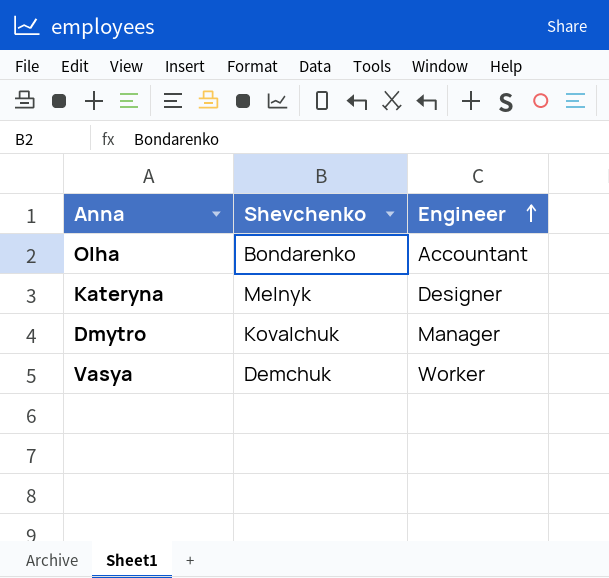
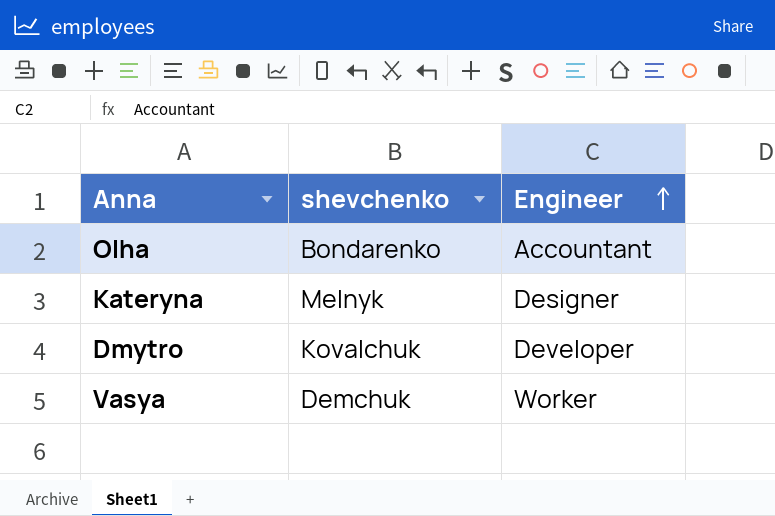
column name: Shevchenko -> shevchenko
Dmytro | Engineer: Manager -> Developer

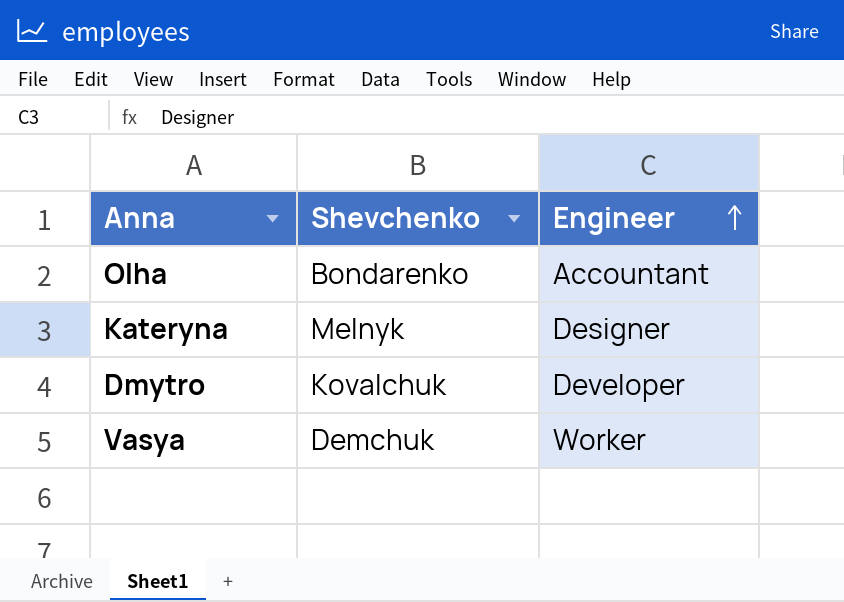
column name: shevchenko -> Shevchenko

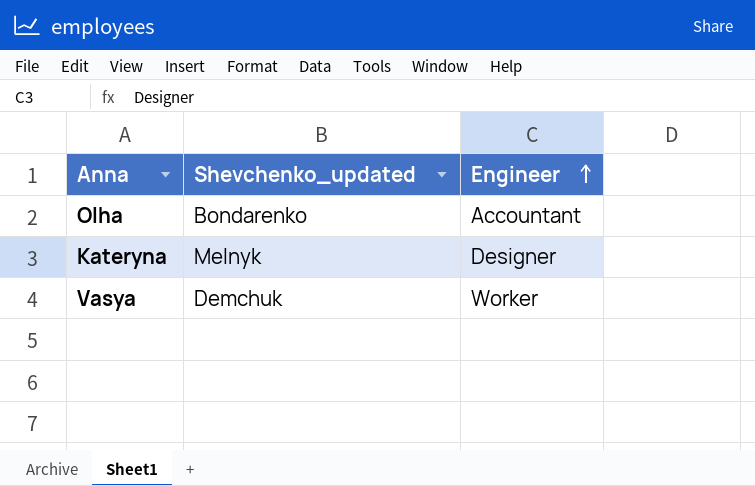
column name: Shevchenko -> Shevchenko_updated
row Dmytro: Kovalchuk | Developer -> none

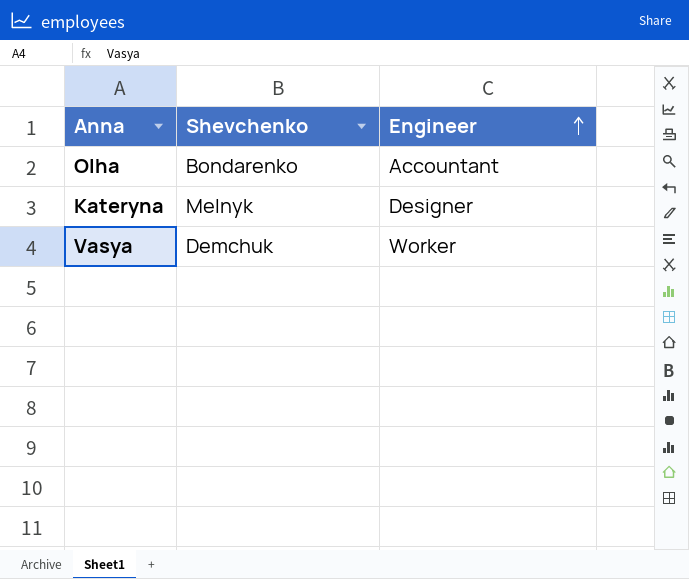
column name: Shevchenko_updated -> Shevchenko

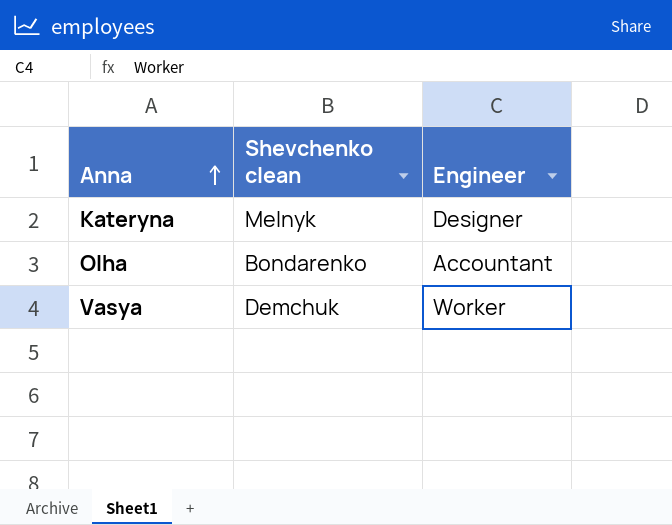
row order: Engineer ascending -> Anna ascending
column name: Shevchenko -> Shevchenko clean

